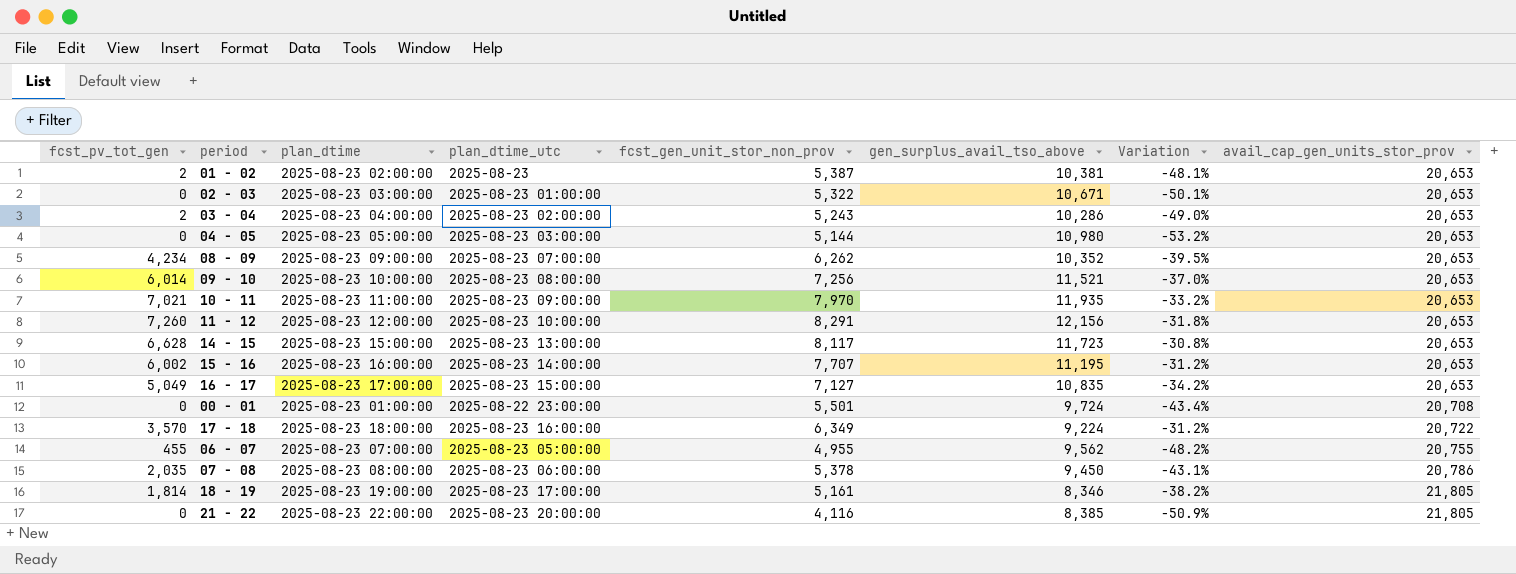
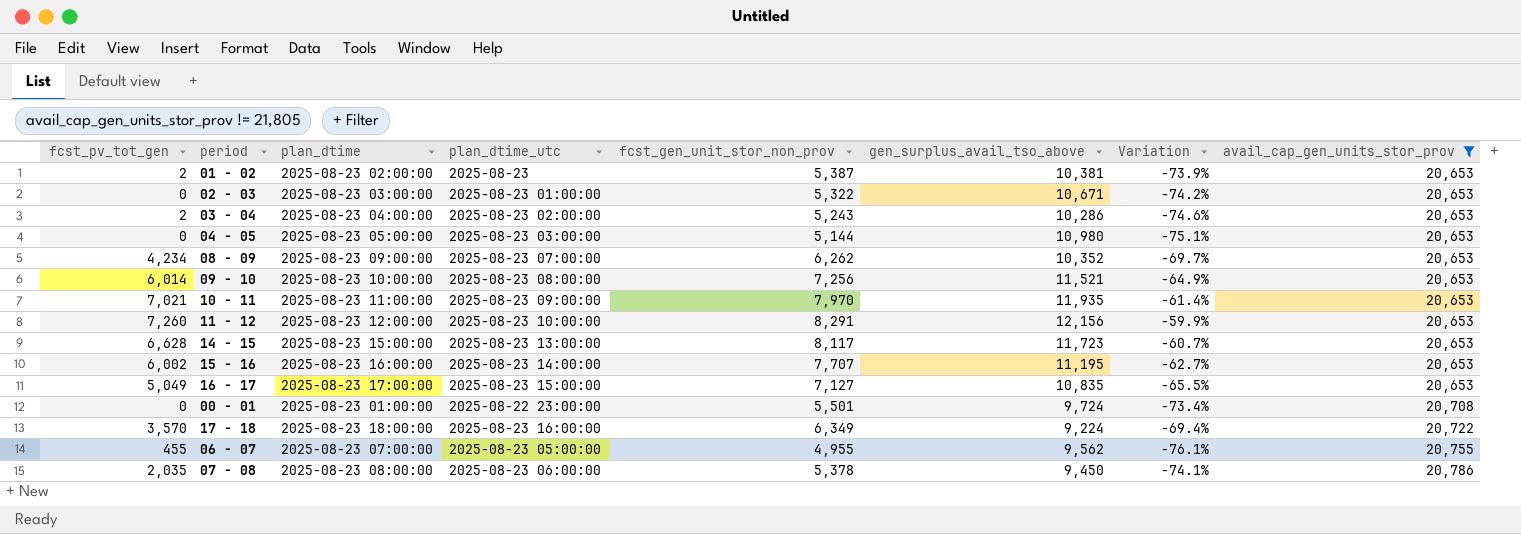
filter: none -> avail_cap_gen_units_stor_prov != 21,805
column Variation | formula: ([fcst_gen_unit_stor_non_prov] - [gen_surplus_avail_tso_above]) / [gen_surplus_avail_tso_above] -> ([fcst_gen_unit_stor_non_prov] - [avail_cap_gen_units_stor_prov]) / [avail_cap_gen_units_stor_prov]

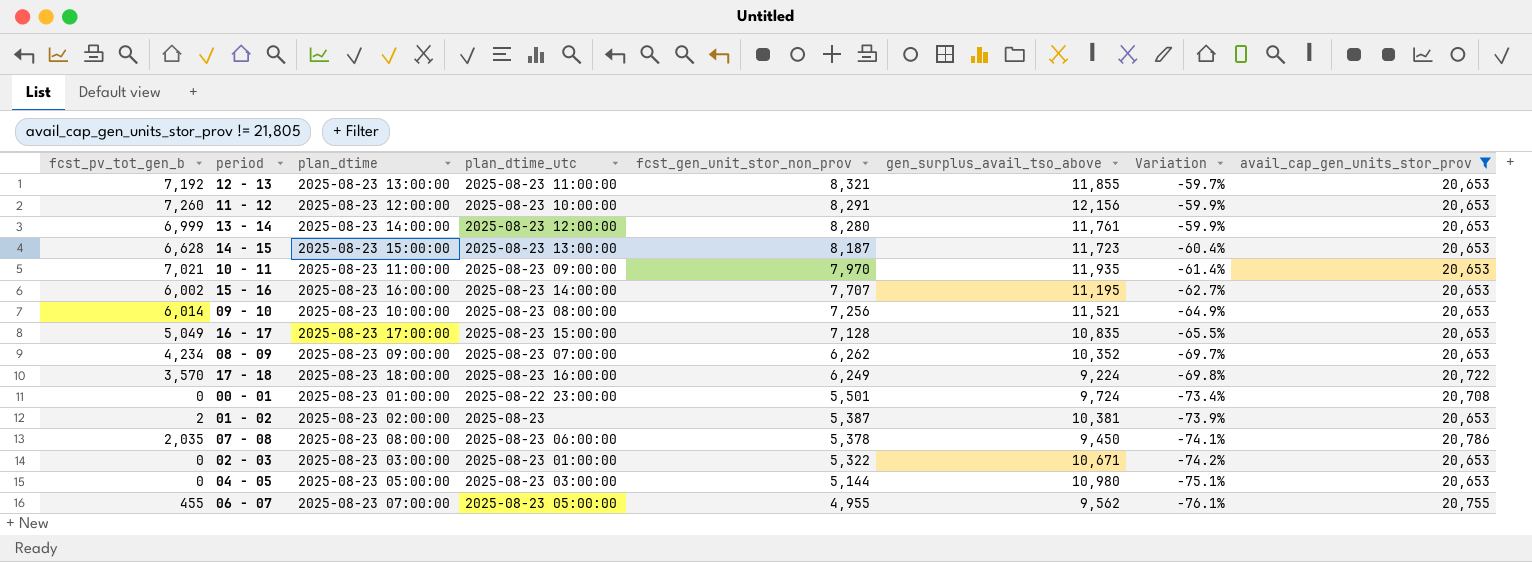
row order: avail_cap_gen_units_stor_prov ascending -> fcst_gen_unit_stor_non_prov descending
column name: fcst_pv_tot_gen -> fcst_pv_tot_gen_b
row 03 - 04: 2 | 2025-08-23 04:00:00 | 2025-08-23 02:00:00 | 5,243 | 10,286 | -74.6% | 20,653 -> none
row 12 - 13: none -> 7,192 | 2025-08-23 13:00:00 | 2025-08-23 11:00:00 | 8,321 | 11,855 | -59.7% | 20,653
row 13 - 14: none -> 6,999 | 2025-08-23 14:00:00 | 2025-08-23 12:00:00 | 8,280 | 11,761 | -59.9% | 20,653
14 - 15 | fcst_gen_unit_stor_non_prov: 8,117 -> 8,187
14 - 15 | Variation: -60.7% -> -60.4%
16 - 17 | fcst_gen_unit_stor_non_prov: 7,127 -> 7,128
17 - 18 | fcst_gen_unit_stor_non_prov: 6,349 -> 6,249
17 - 18 | Variation: -69.4% -> -69.8%

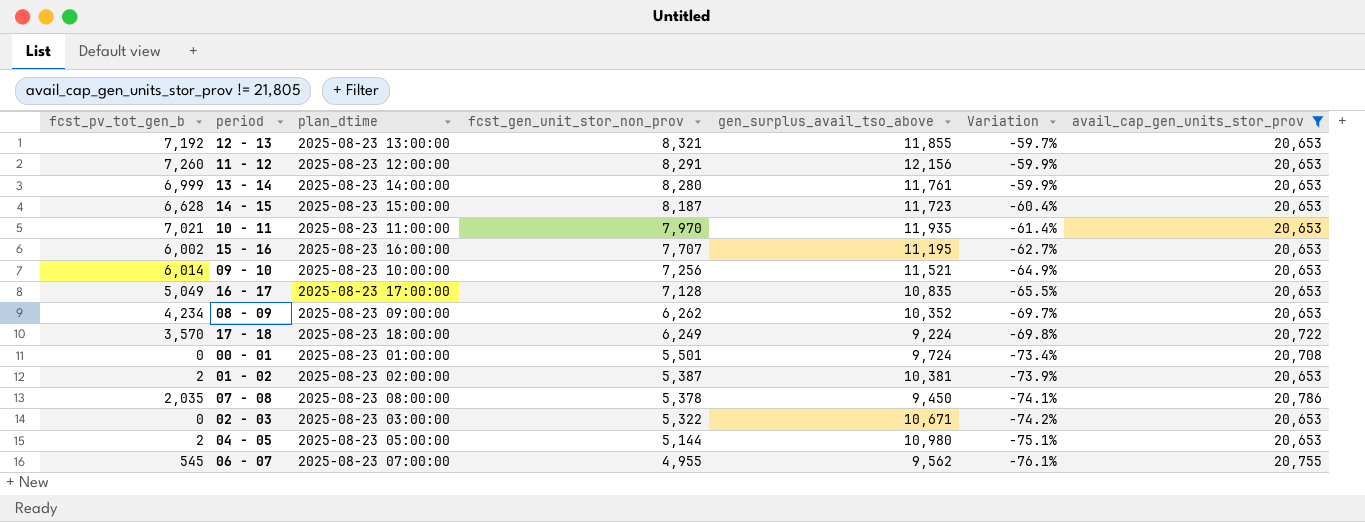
column plan_dtime_utc | position: 4 -> none
04 - 05 | fcst_pv_tot_gen_b: 0 -> 2
06 - 07 | fcst_pv_tot_gen_b: 455 -> 545

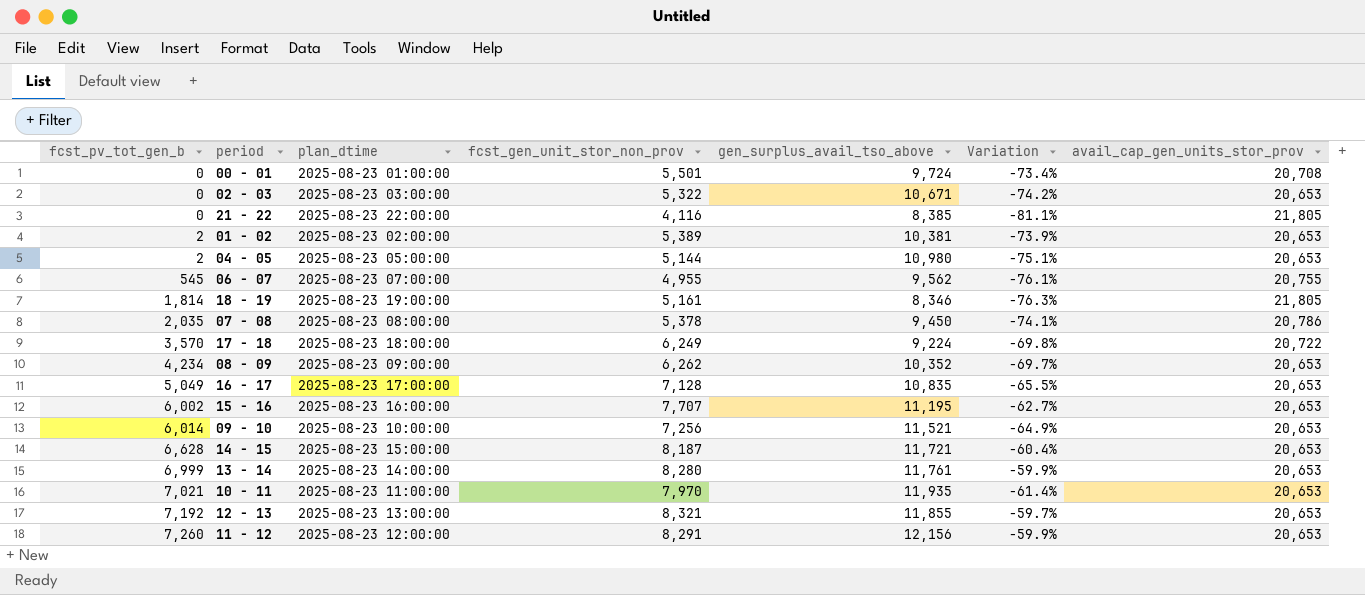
filter: avail_cap_gen_units_stor_prov != 21,805 -> none
row order: fcst_gen_unit_stor_non_prov descending -> fcst_pv_tot_gen_b ascending
01 - 02 | fcst_gen_unit_stor_non_prov: 5,387 -> 5,389
14 - 15 | gen_surplus_avail_tso_above: 11,723 -> 11,721

